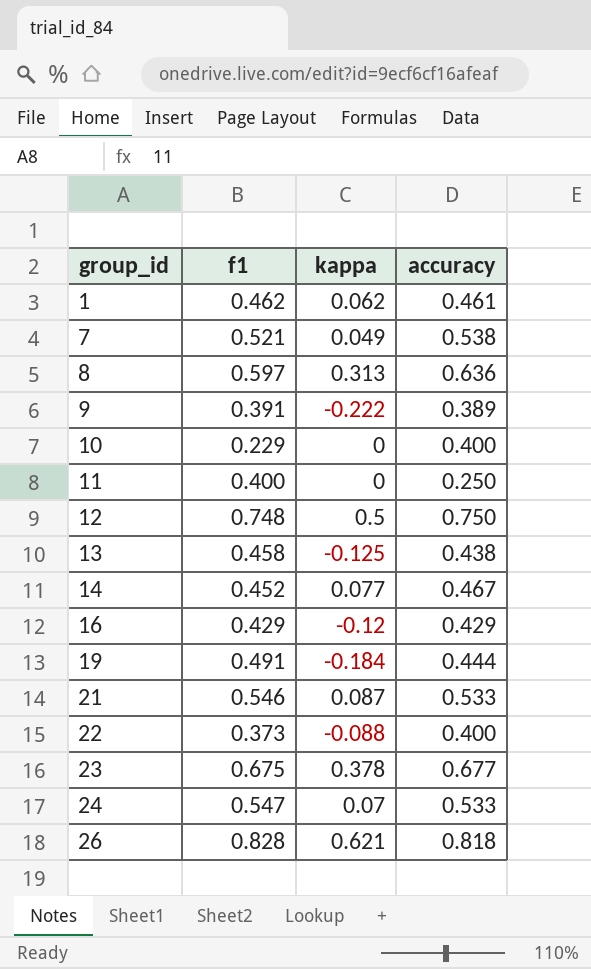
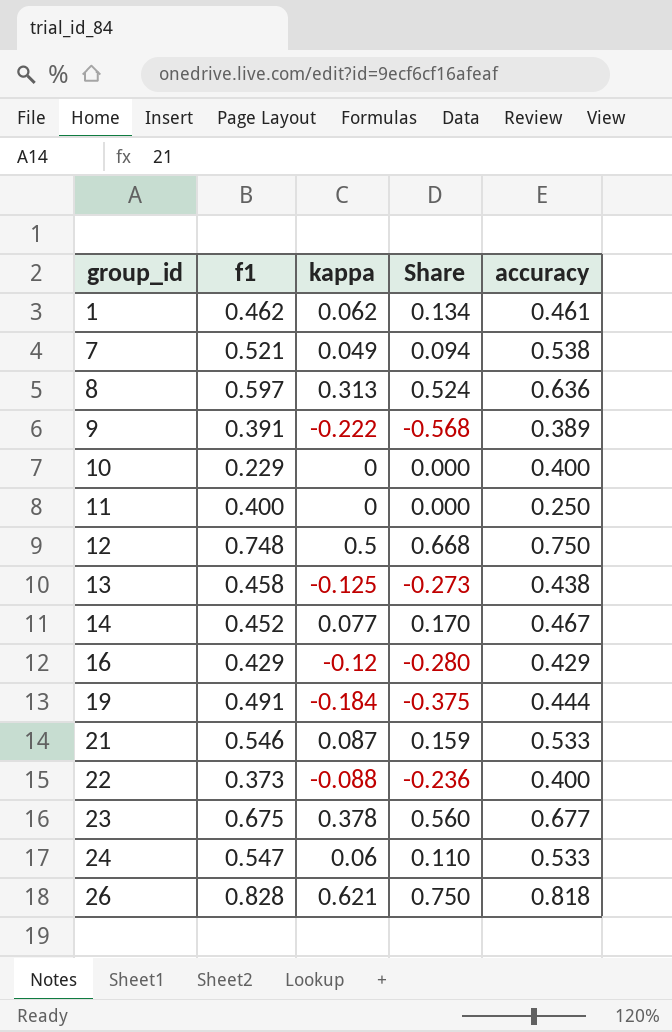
column Share | formula: none -> [kappa] / [f1]
24 | kappa: 0.07 -> 0.06

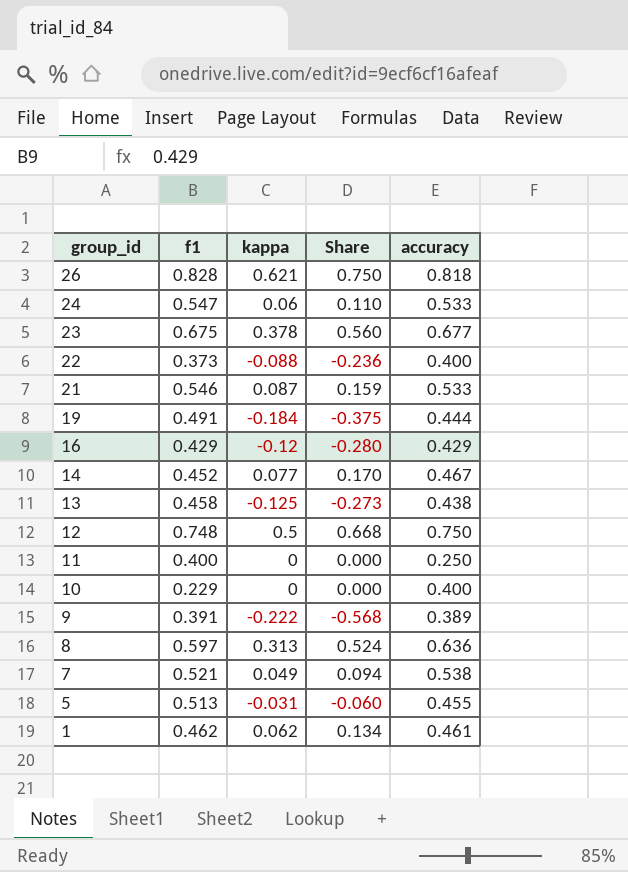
row order: group_id ascending -> group_id descending
row 5: none -> 0.513 | -0.031 | -0.060 | 0.455

